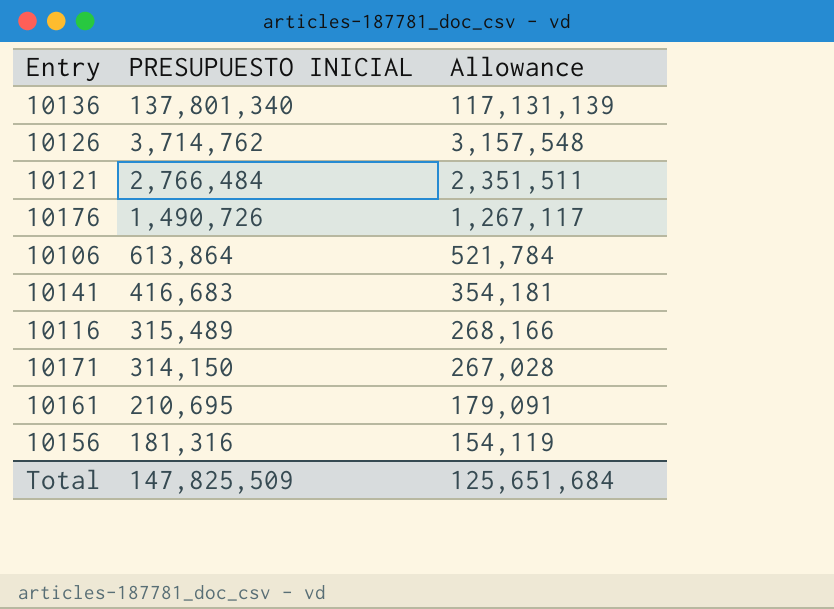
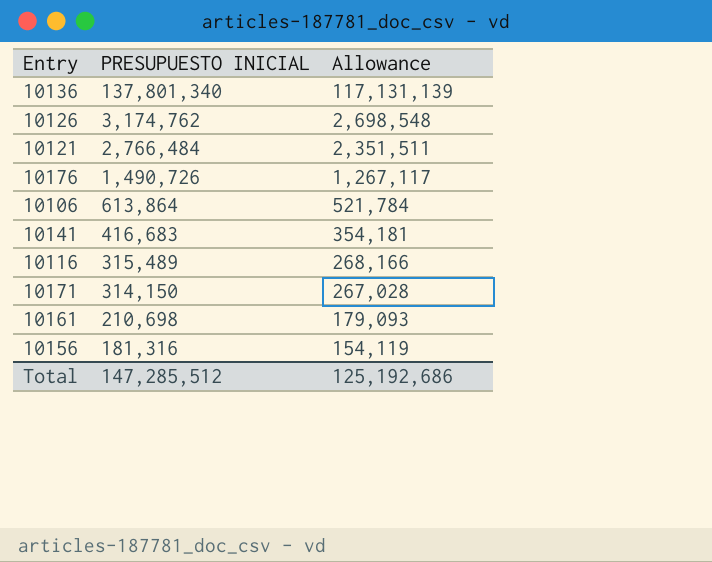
10126 | PRESUPUESTO INICIAL: 3,714,762 -> 3,174,762
10126 | Allowance: 3,157,548 -> 2,698,548
10161 | PRESUPUESTO INICIAL: 210,695 -> 210,698
10161 | Allowance: 179,091 -> 179,093
Total | PRESUPUESTO INICIAL: 147,825,509 -> 147,285,512
Total | Allowance: 125,651,684 -> 125,192,686

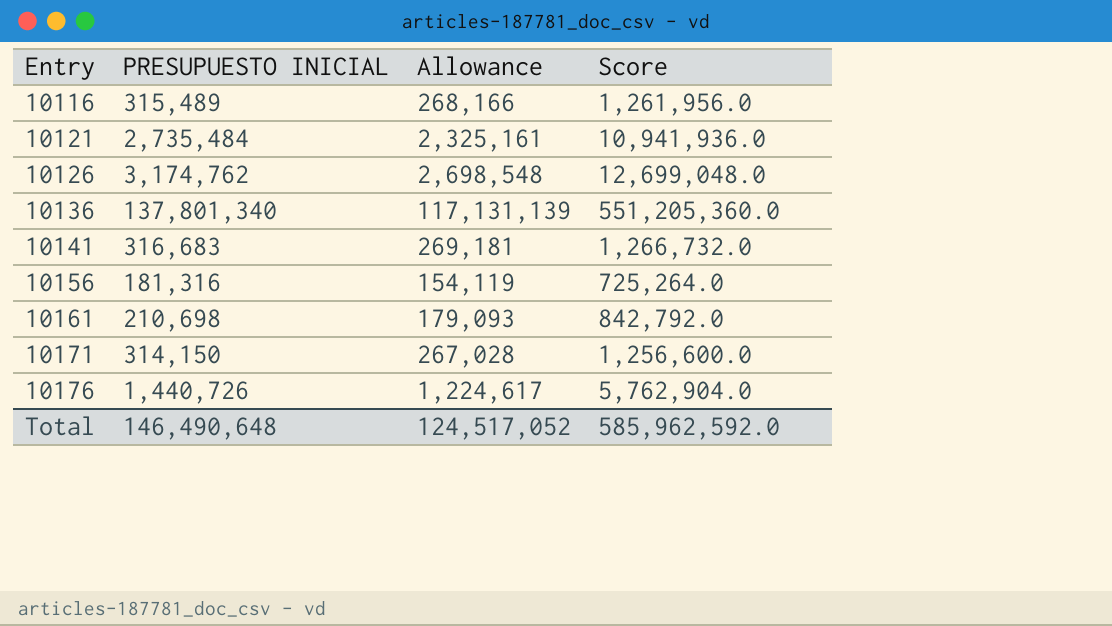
row order: PRESUPUESTO INICIAL descending -> Entry ascending
column Score | formula: none -> [PRESUPUESTO INICIAL] * 4
row 10106: 613,864 | 521,784 -> none
10121 | PRESUPUESTO INICIAL: 2,766,484 -> 2,735,484
10121 | Allowance: 2,351,511 -> 2,325,161
10141 | PRESUPUESTO INICIAL: 416,683 -> 316,683
10141 | Allowance: 354,181 -> 269,181
10176 | PRESUPUESTO INICIAL: 1,490,726 -> 1,440,726
10176 | Allowance: 1,267,117 -> 1,224,617
Total | PRESUPUESTO INICIAL: 147,285,512 -> 146,490,648
Total | Allowance: 125,192,686 -> 124,517,052

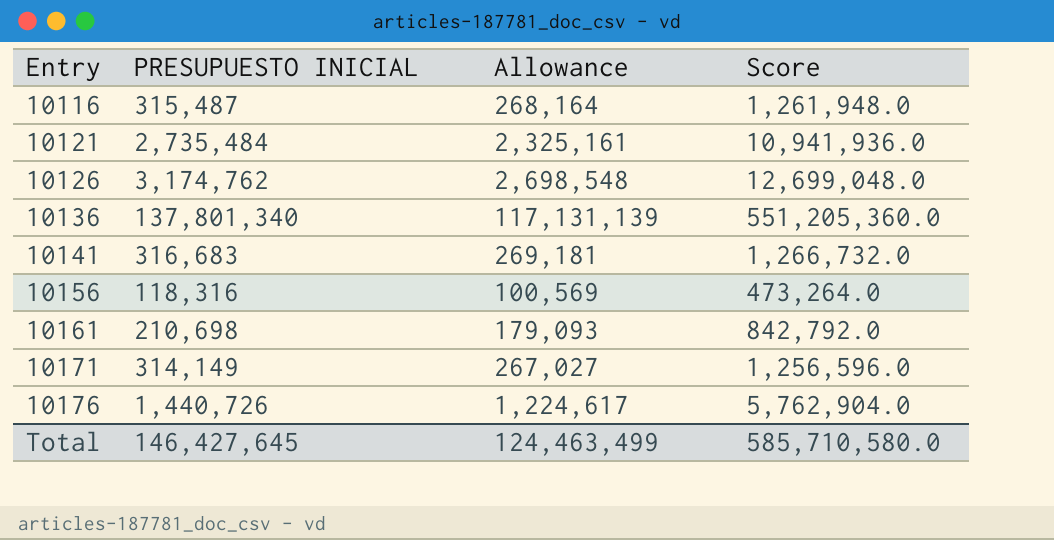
10116 | PRESUPUESTO INICIAL: 315,489 -> 315,487
10116 | Allowance: 268,166 -> 268,164
10116 | Score: 1,261,956.0 -> 1,261,948.0
10156 | PRESUPUESTO INICIAL: 181,316 -> 118,316
10156 | Allowance: 154,119 -> 100,569
10156 | Score: 725,264.0 -> 473,264.0
10171 | PRESUPUESTO INICIAL: 314,150 -> 314,149
10171 | Allowance: 267,028 -> 267,027
10171 | Score: 1,256,600.0 -> 1,256,596.0
Total | PRESUPUESTO INICIAL: 146,490,648 -> 146,427,645
Total | Allowance: 124,517,052 -> 124,463,499
Total | Score: 585,962,592.0 -> 585,710,580.0

